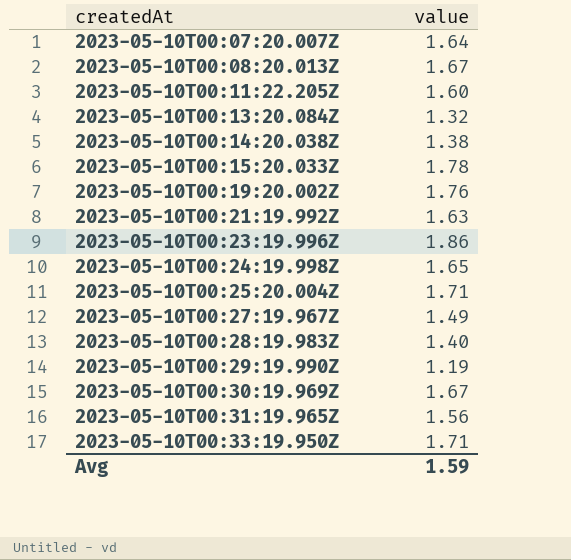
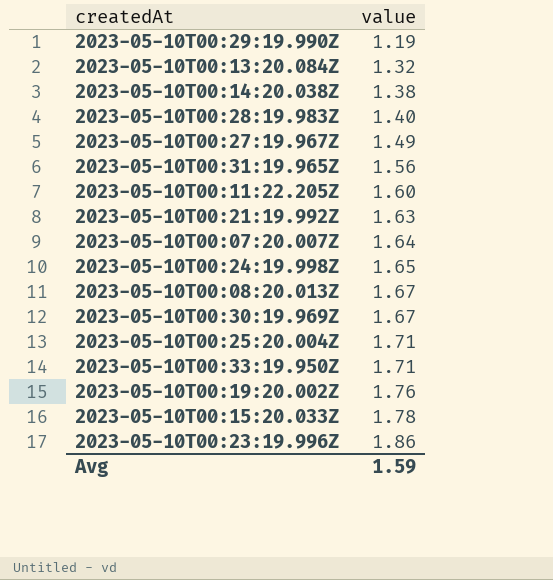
row order: createdAt ascending -> value ascending

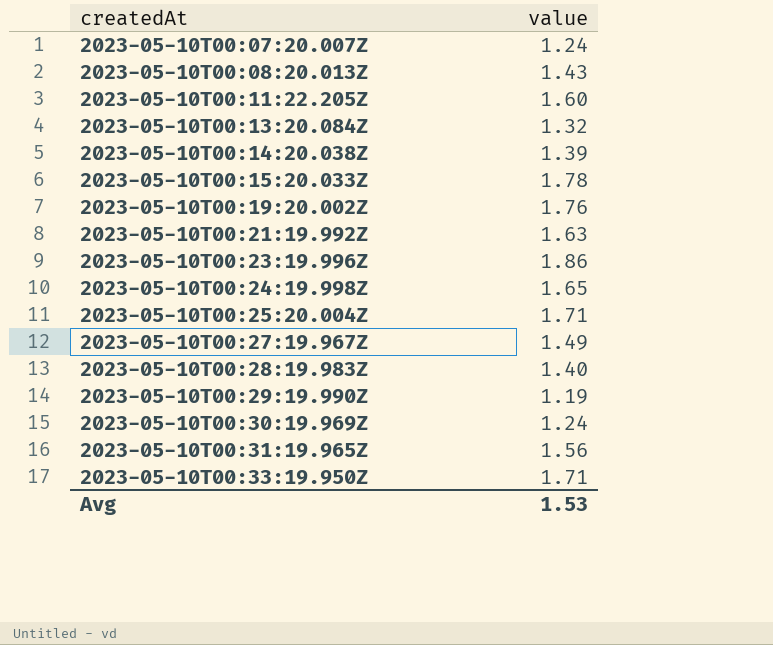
row order: value ascending -> createdAt ascending
2023-05-10T00:07:20.007Z | value: 1.64 -> 1.24
2023-05-10T00:08:20.013Z | value: 1.67 -> 1.43
2023-05-10T00:14:20.038Z | value: 1.38 -> 1.39
2023-05-10T00:30:19.969Z | value: 1.67 -> 1.24
Avg | value: 1.59 -> 1.53

